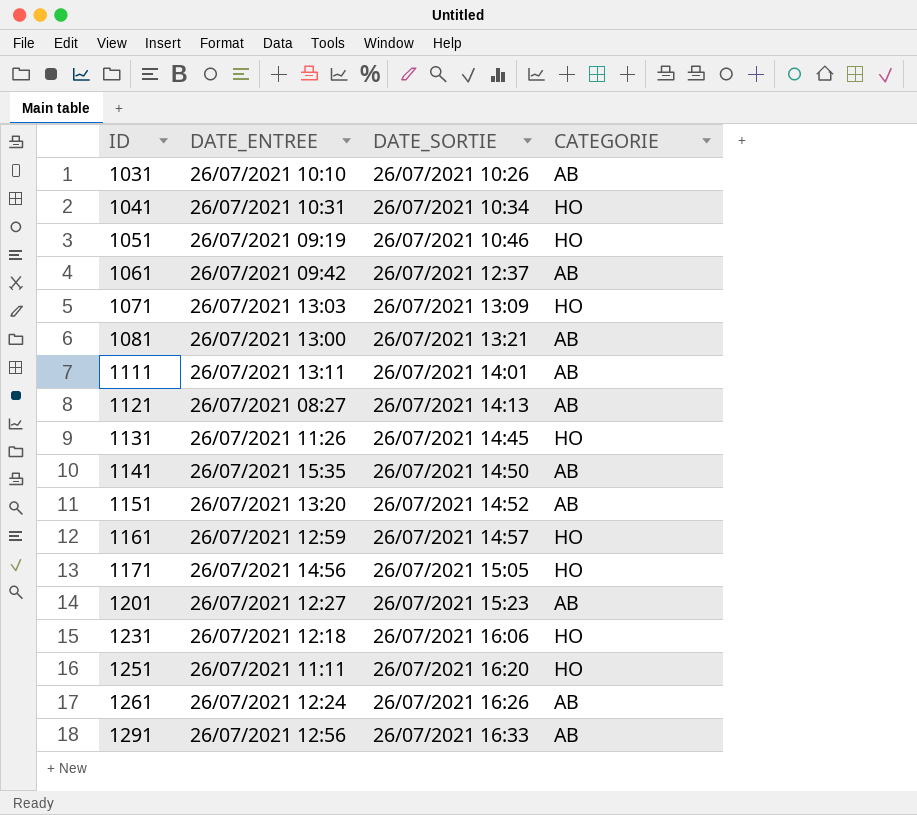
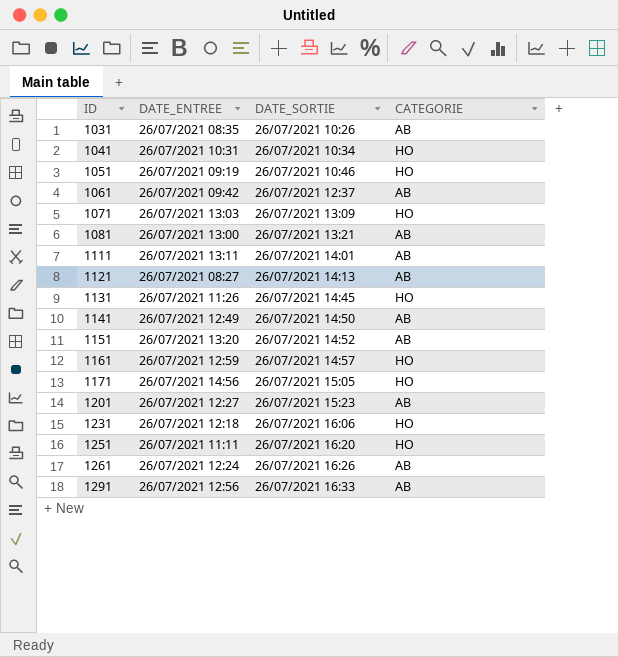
1031 | DATE_ENTREE: 26/07/2021 10:10 -> 26/07/2021 08:35
1141 | DATE_ENTREE: 26/07/2021 15:35 -> 26/07/2021 12:49

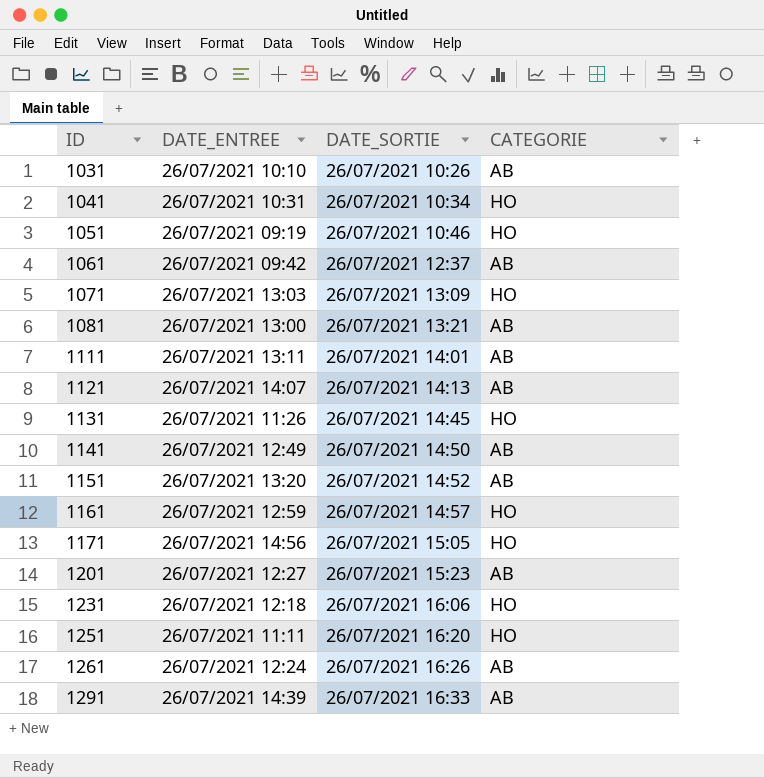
1031 | DATE_ENTREE: 26/07/2021 08:35 -> 26/07/2021 10:10
1121 | DATE_ENTREE: 26/07/2021 08:27 -> 26/07/2021 14:07
1291 | DATE_ENTREE: 26/07/2021 12:56 -> 26/07/2021 14:39

